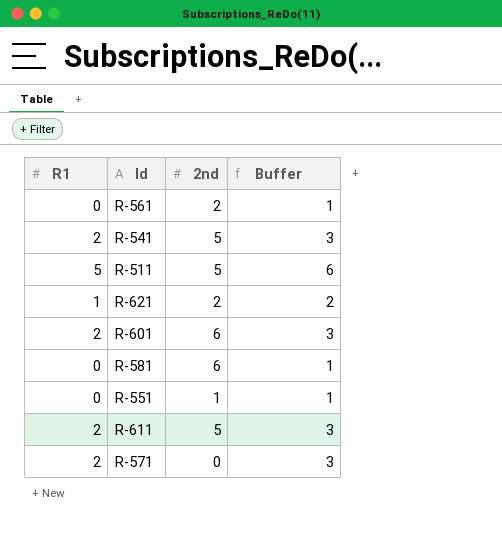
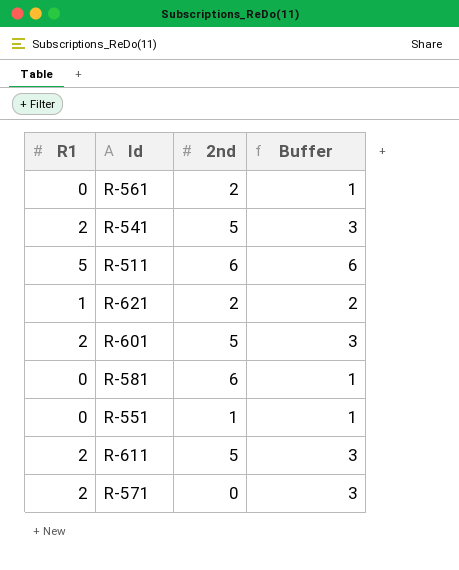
R-511 | 2nd: 5 -> 6
R-601 | 2nd: 6 -> 5

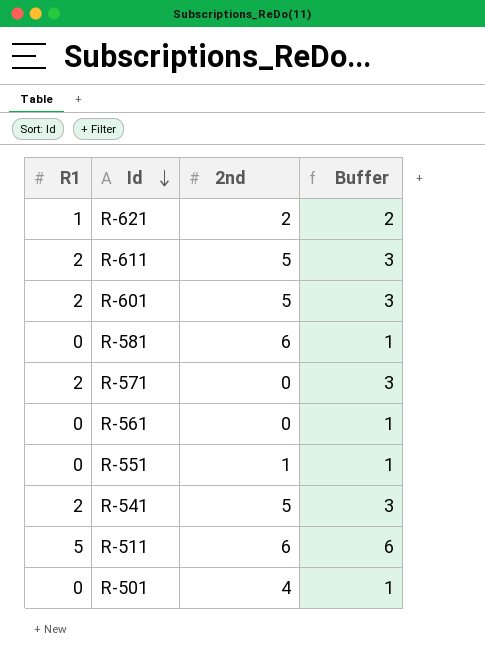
row order: none -> Id descending
R-561 | 2nd: 2 -> 0
row R-501: none -> 0 | 4 | 1

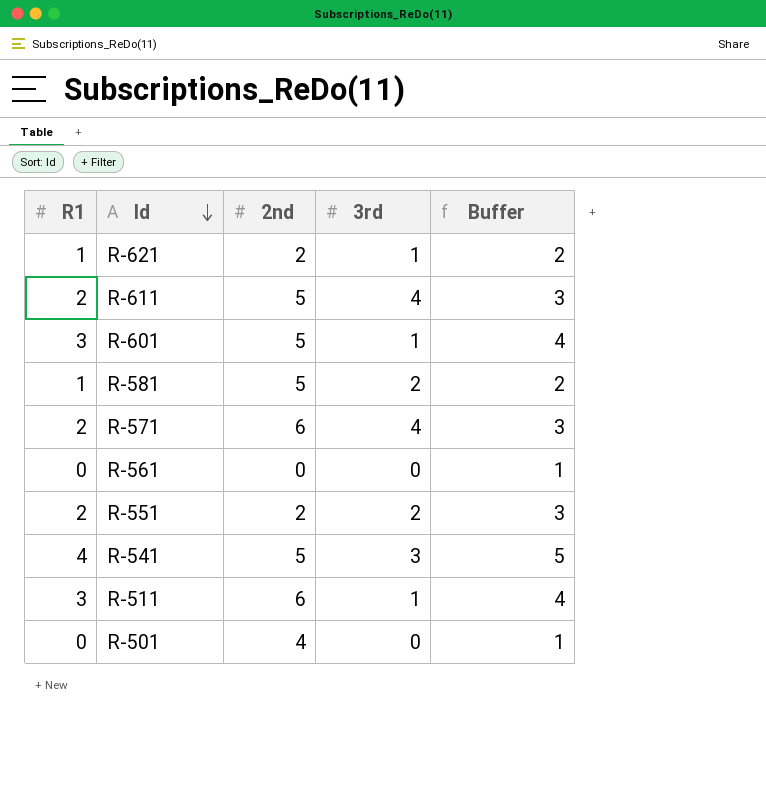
column 3rd | position: none -> 4
R-601 | R1: 2 -> 3
R-601 | Buffer: 3 -> 4
R-581 | R1: 0 -> 1
R-581 | 2nd: 6 -> 5
R-581 | Buffer: 1 -> 2
R-571 | 2nd: 0 -> 6
R-551 | R1: 0 -> 2
R-551 | 2nd: 1 -> 2
R-551 | Buffer: 1 -> 3
R-541 | R1: 2 -> 4
R-541 | Buffer: 3 -> 5
R-511 | R1: 5 -> 3
R-511 | Buffer: 6 -> 4

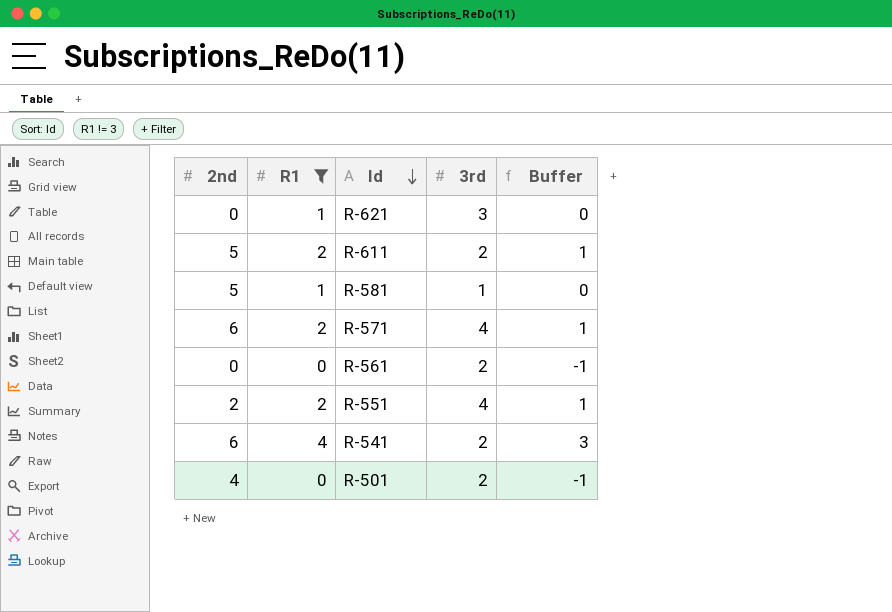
filter: none -> R1 != 3
column 2nd | position: 3 -> 1
column Buffer | formula: [R1] + 1 -> [R1] - 1
R-621 | 2nd: 2 -> 0
R-621 | 3rd: 1 -> 3
R-611 | 3rd: 4 -> 2
R-581 | 3rd: 2 -> 1
R-561 | 3rd: 0 -> 2
R-551 | 3rd: 2 -> 4
R-541 | 2nd: 5 -> 6
R-541 | 3rd: 3 -> 2
R-501 | 3rd: 0 -> 2

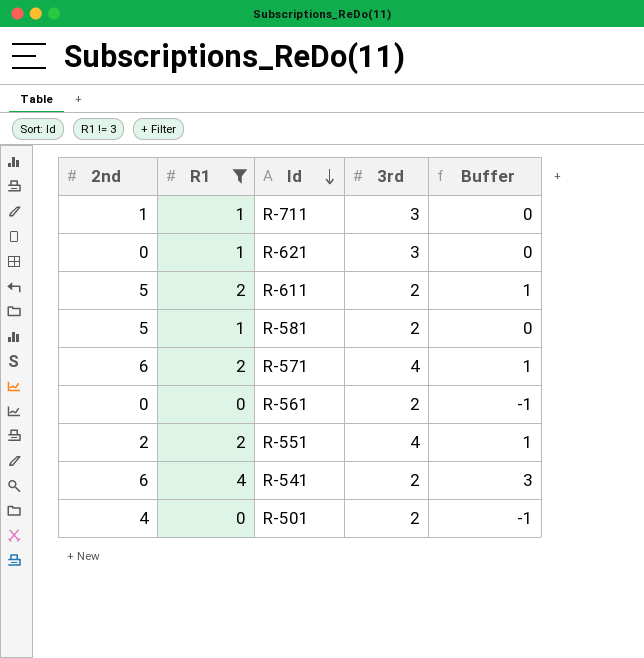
row R-711: none -> 1 | 1 | 3 | 0
R-581 | 3rd: 1 -> 2

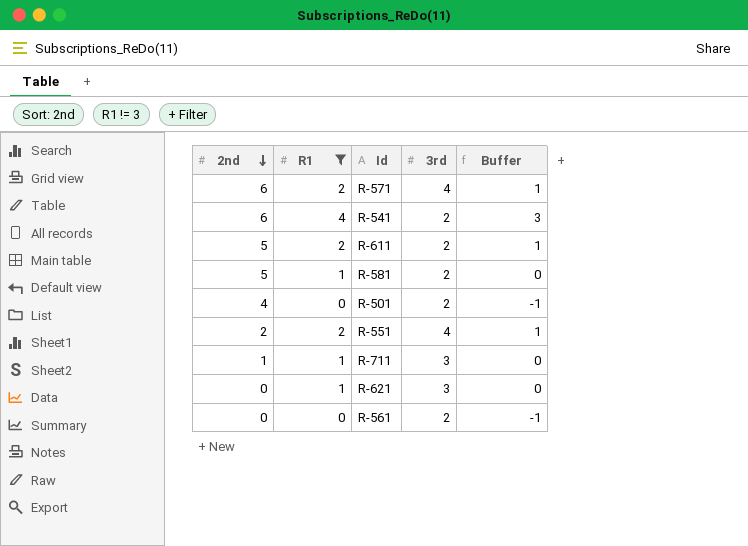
row order: Id descending -> 2nd descending

